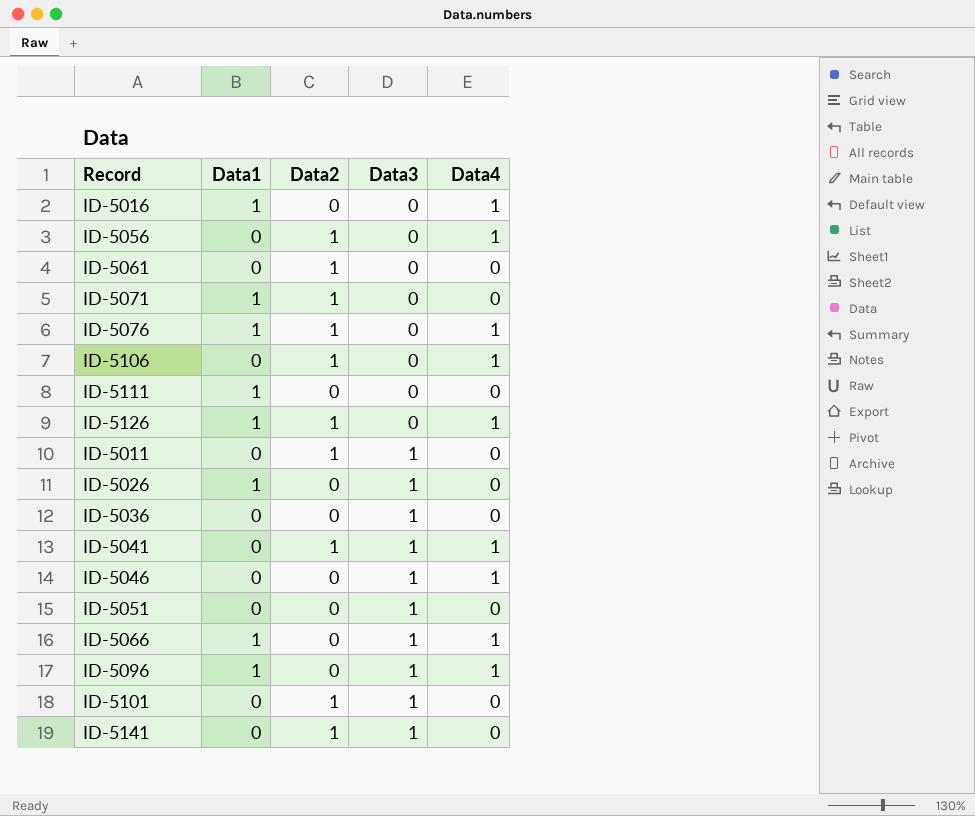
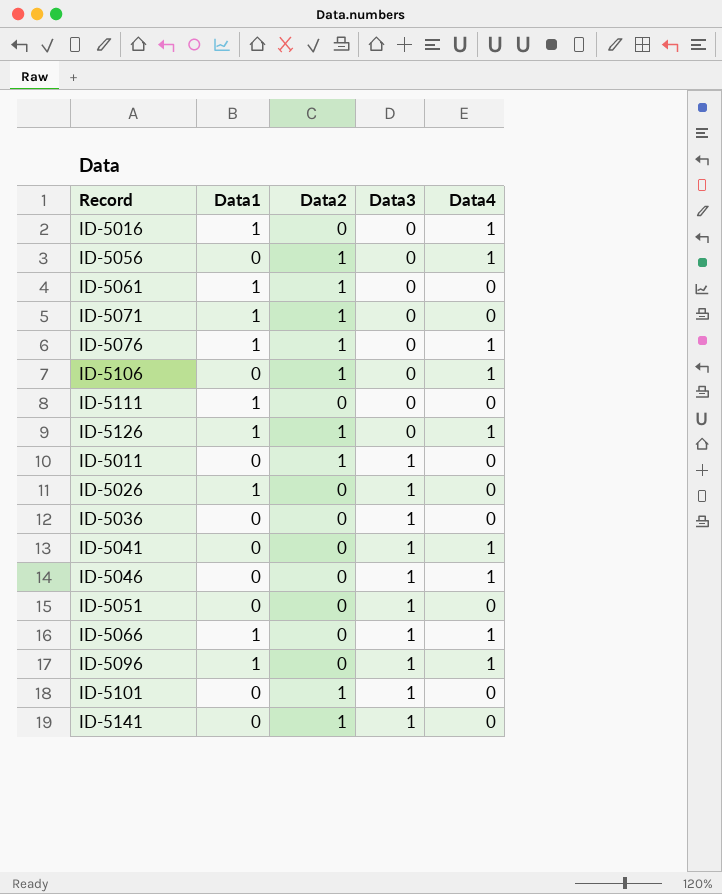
ID-5061 | Data1: 0 -> 1
ID-5041 | Data2: 1 -> 0

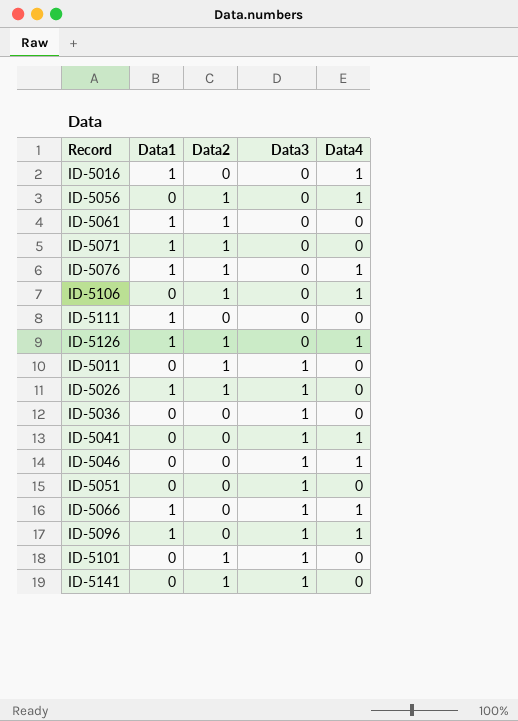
ID-5026 | Data2: 0 -> 1

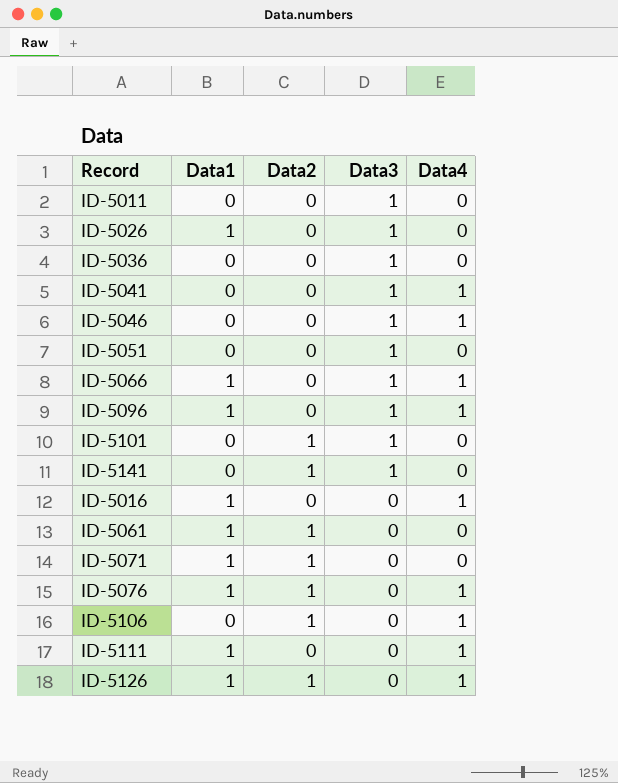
row order: Data3 ascending -> Data3 descending
row ID-5056: 0 | 1 | 0 | 1 -> none
ID-5011 | Data2: 1 -> 0
ID-5026 | Data2: 1 -> 0
ID-5111 | Data4: 0 -> 1

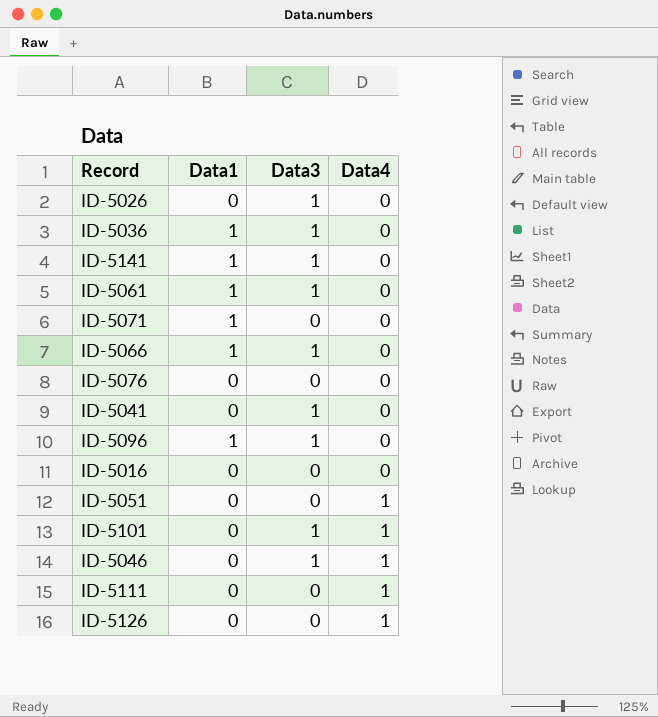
row order: Data3 descending -> Data4 ascending
column Data2 | position: 3 -> none
row ID-5011: 0 | 0 | 1 | 0 -> none
row ID-5106: 0 | 1 | 0 | 1 -> none
ID-5026 | Data1: 1 -> 0
ID-5036 | Data1: 0 -> 1
ID-5141 | Data1: 0 -> 1
ID-5061 | Data3: 0 -> 1
ID-5066 | Data4: 1 -> 0
ID-5076 | Data1: 1 -> 0
ID-5076 | Data4: 1 -> 0
ID-5041 | Data4: 1 -> 0
ID-5096 | Data4: 1 -> 0
ID-5016 | Data1: 1 -> 0
ID-5016 | Data4: 1 -> 0
ID-5051 | Data3: 1 -> 0
ID-5051 | Data4: 0 -> 1
ID-5101 | Data4: 0 -> 1
ID-5111 | Data1: 1 -> 0
ID-5126 | Data1: 1 -> 0

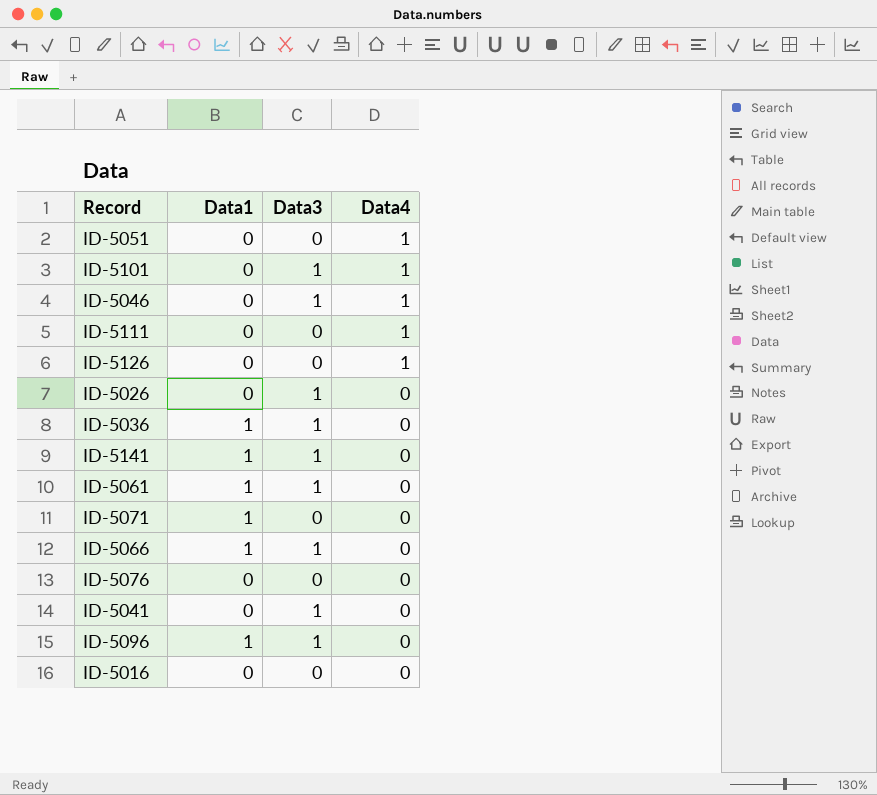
row order: Data4 ascending -> Data4 descending

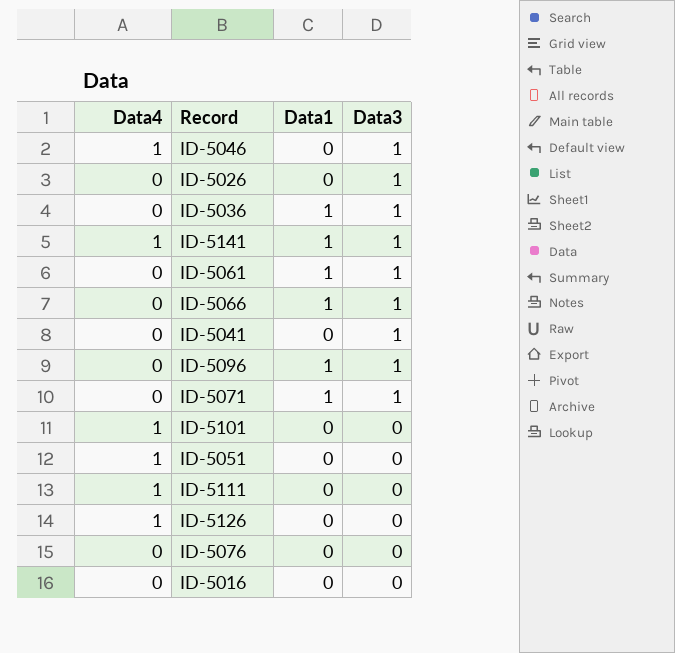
row order: Data4 descending -> Data3 descending
column Data4 | position: 4 -> 1
ID-5141 | Data4: 0 -> 1
ID-5071 | Data3: 0 -> 1
ID-5101 | Data3: 1 -> 0

